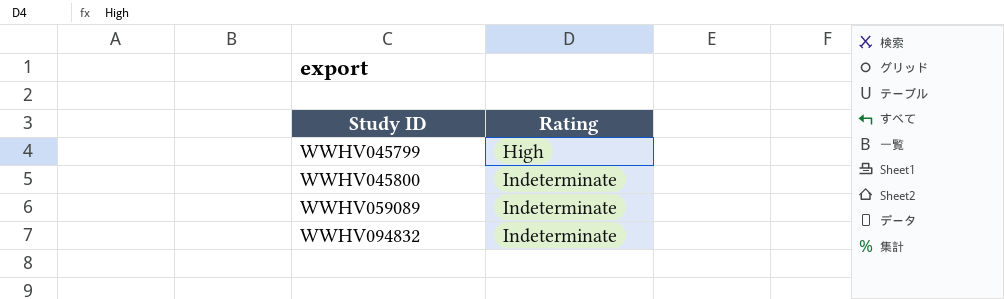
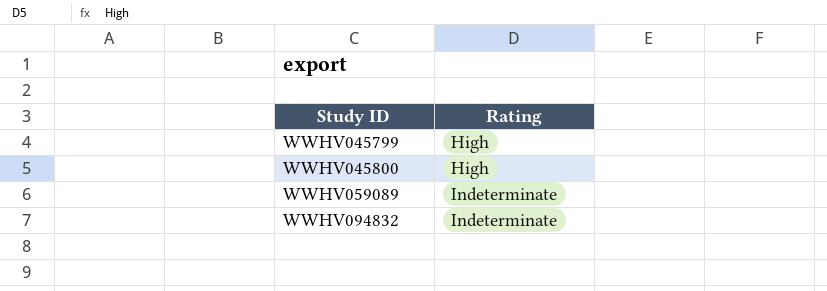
WWHV045800 | Rating: Indeterminate -> High

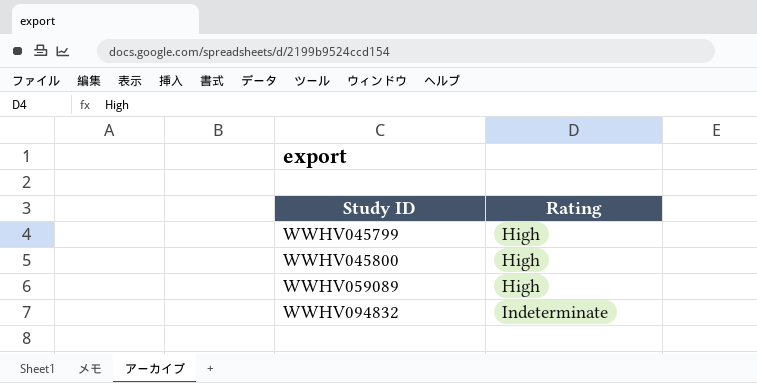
WWHV059089 | Rating: Indeterminate -> High

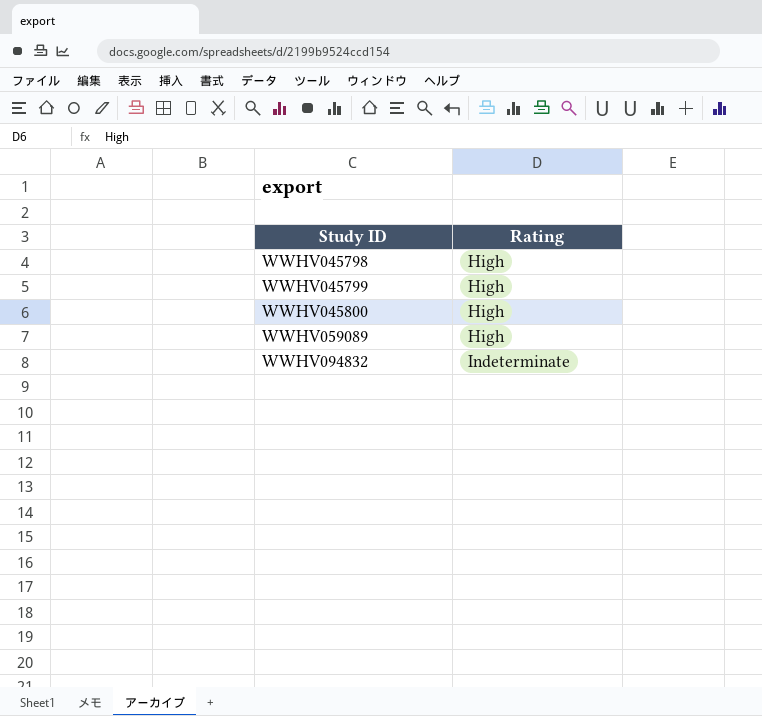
row WWHV045798: none -> High

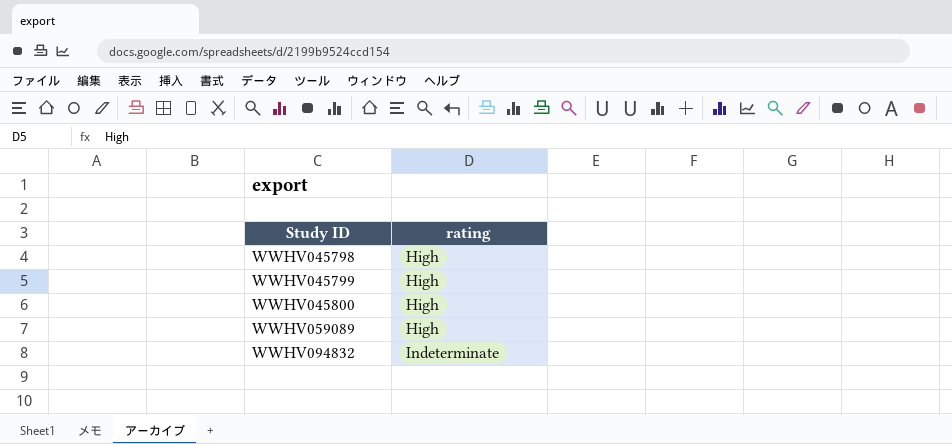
column name: Rating -> rating

